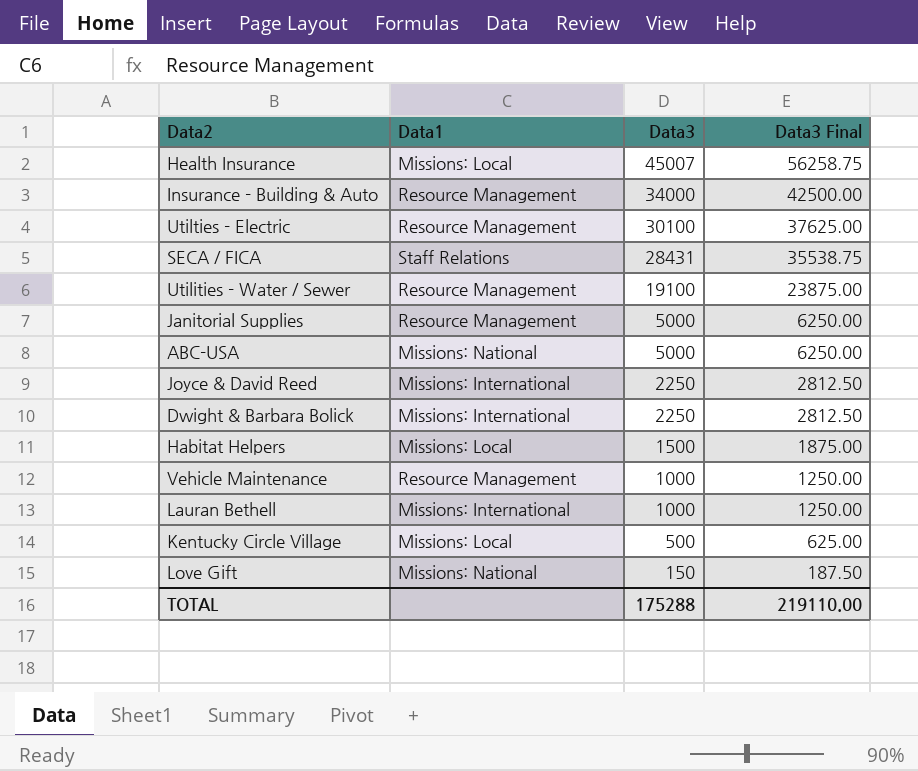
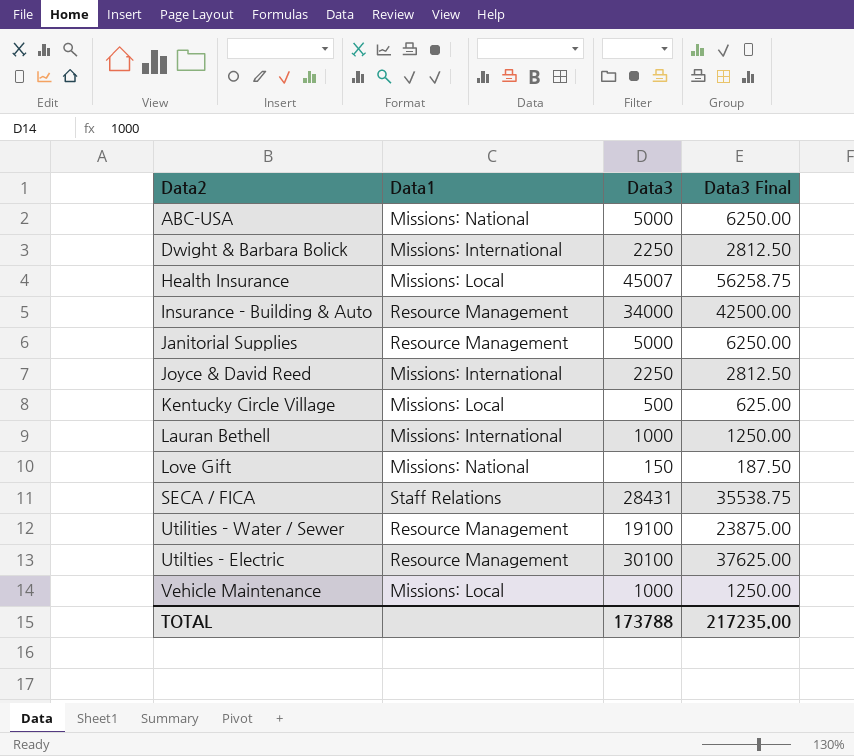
row order: Data3 descending -> Data2 ascending
row Habitat Helpers: Missions: Local | 1500 | 1875.00 -> none
Vehicle Maintenance | Data1: Resource Management -> Missions: Local
TOTAL | Data3: 175288 -> 173788
TOTAL | Data3 Final: 219110.00 -> 217235.00

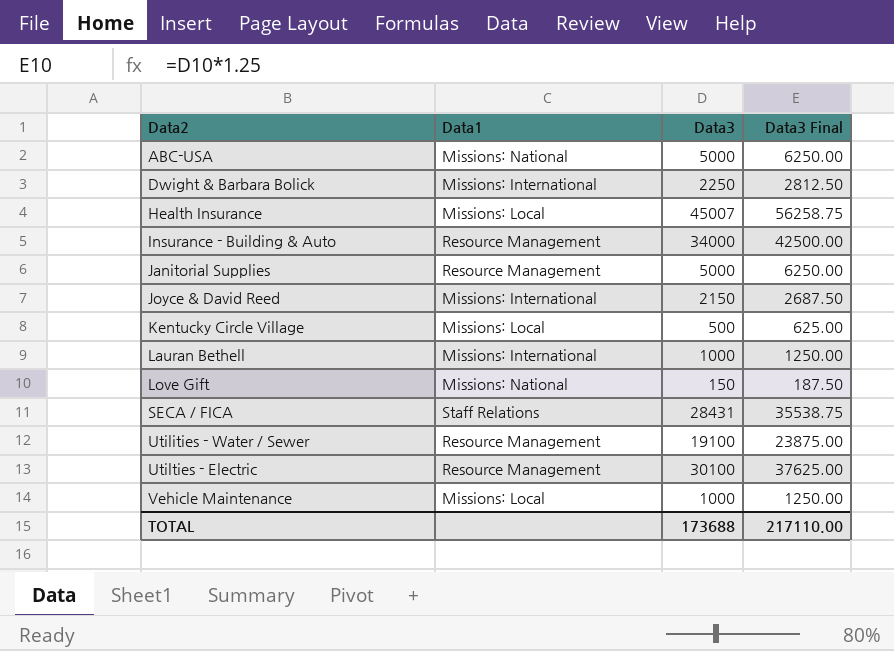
Joyce & David Reed | Data3: 2250 -> 2150
Joyce & David Reed | Data3 Final: 2812.50 -> 2687.50
TOTAL | Data3: 173788 -> 173688
TOTAL | Data3 Final: 217235.00 -> 217110.00

